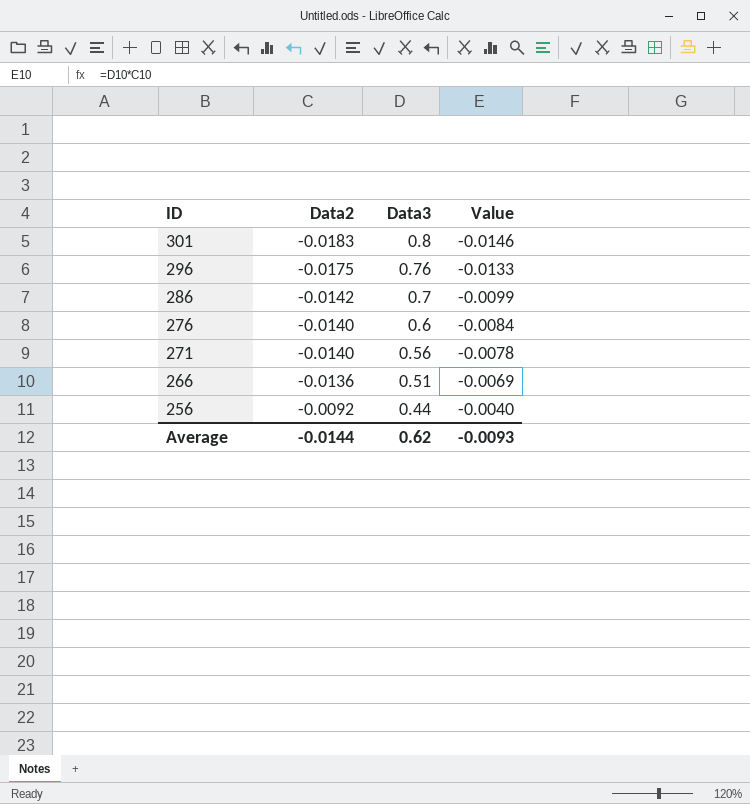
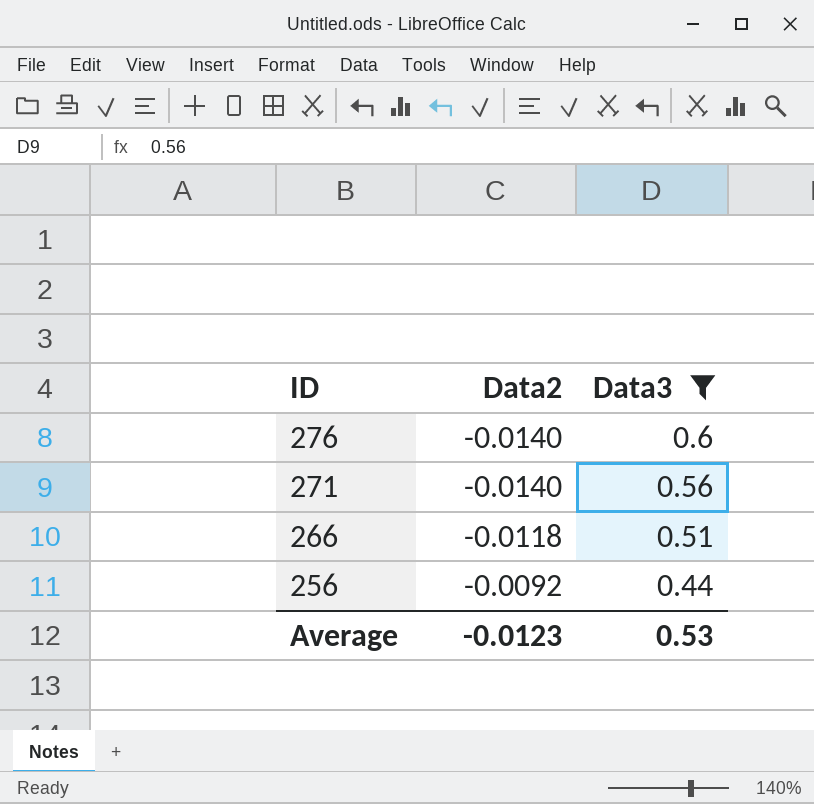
filter: none -> Data3 <= 0.6
column Value | formula: [Data2] * [Data3] -> none
266 | Data2: -0.0136 -> -0.0118
Average | Data2: -0.0144 -> -0.0123
Average | Data3: 0.62 -> 0.53

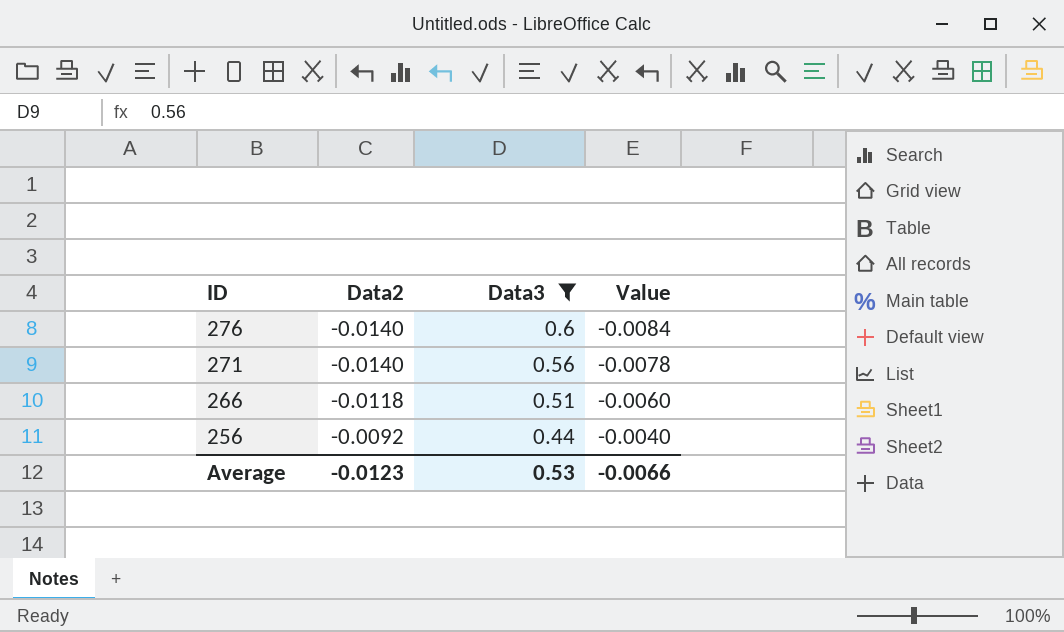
column Value | formula: none -> [Data2] * [Data3]

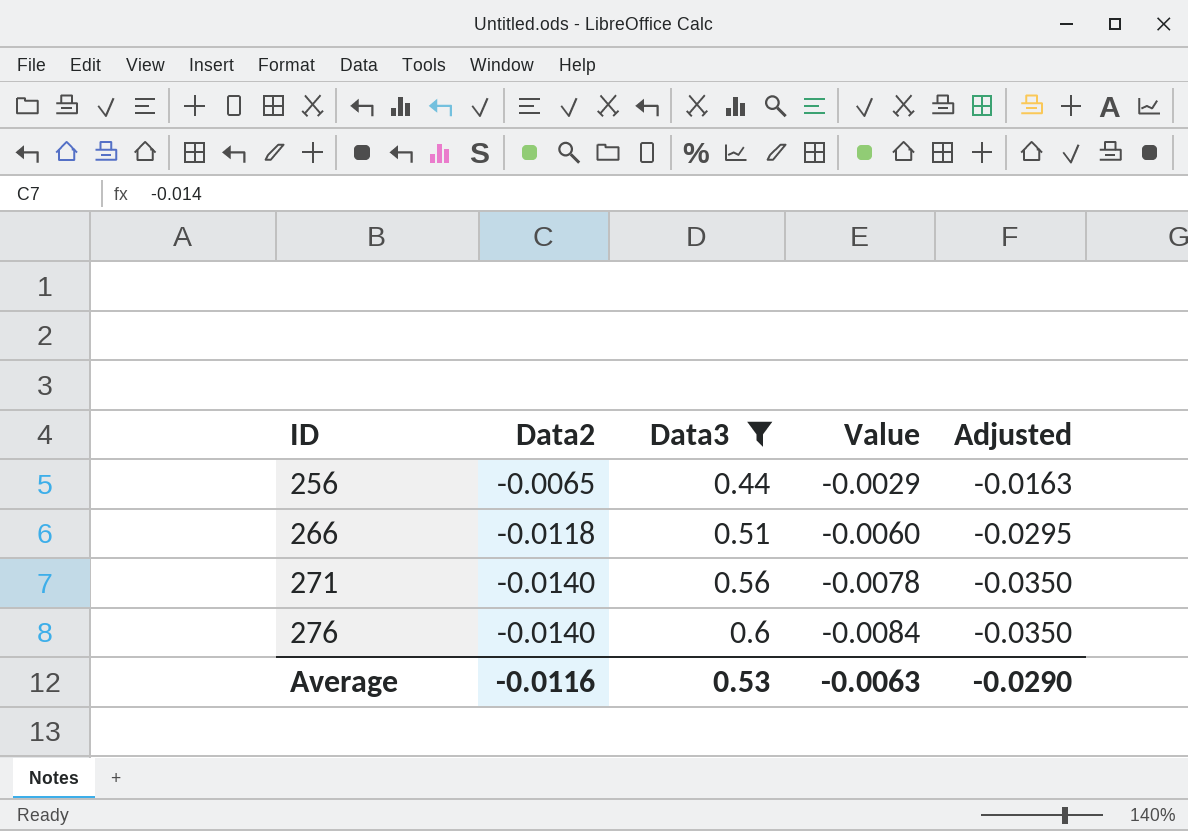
row order: ID descending -> ID ascending
column Adjusted | formula: none -> [Data2] * 2.5
256 | Data2: -0.0092 -> -0.0065
256 | Value: -0.0040 -> -0.0029
Average | Data2: -0.0123 -> -0.0116
Average | Value: -0.0066 -> -0.0063

